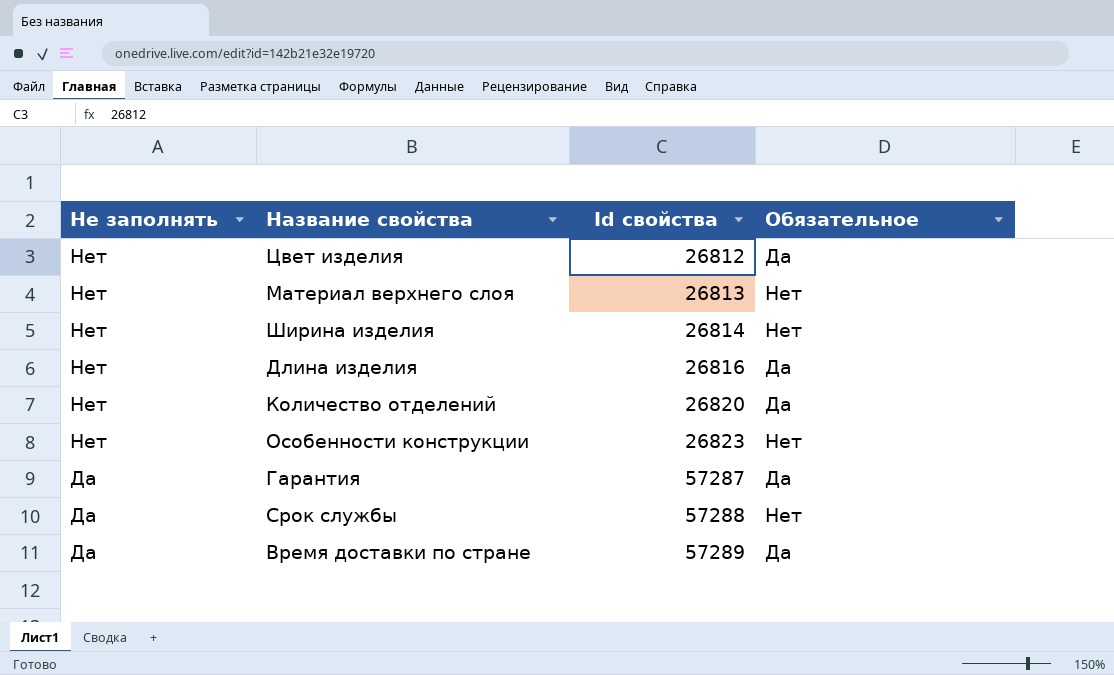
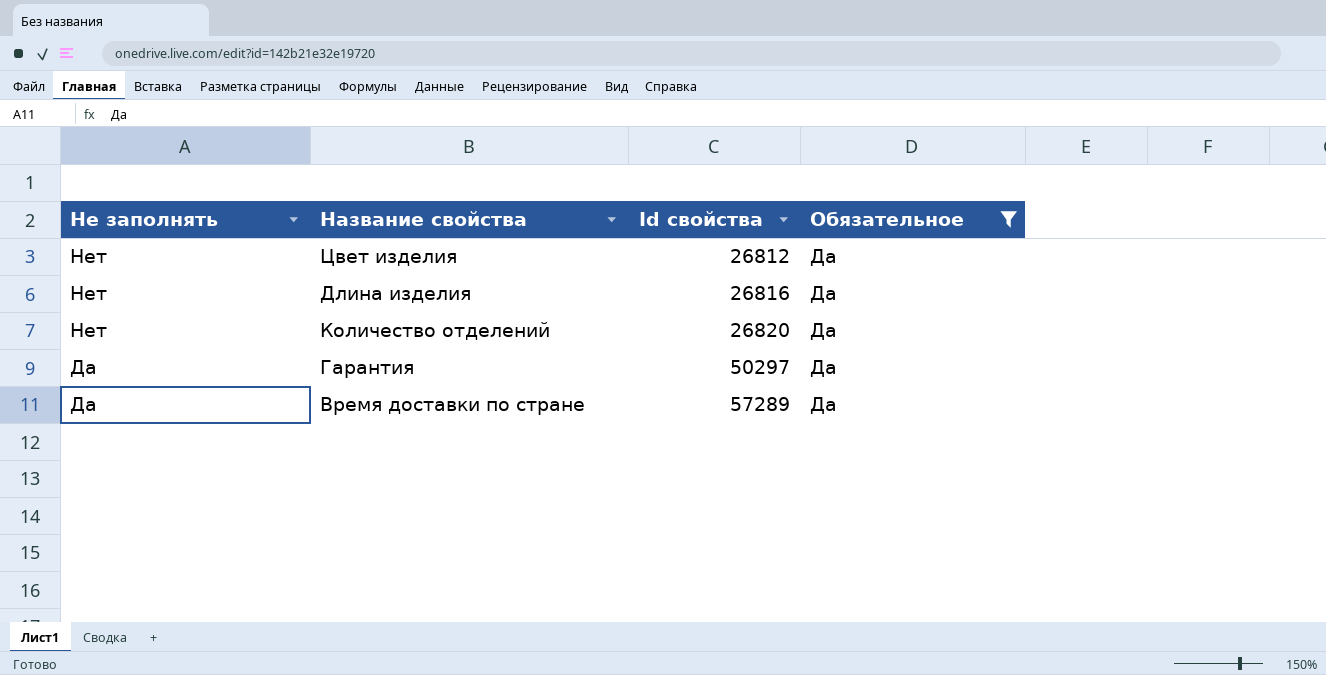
filter: none -> Обязательное = Да
Гарантия | Id свойства: 57287 -> 50297

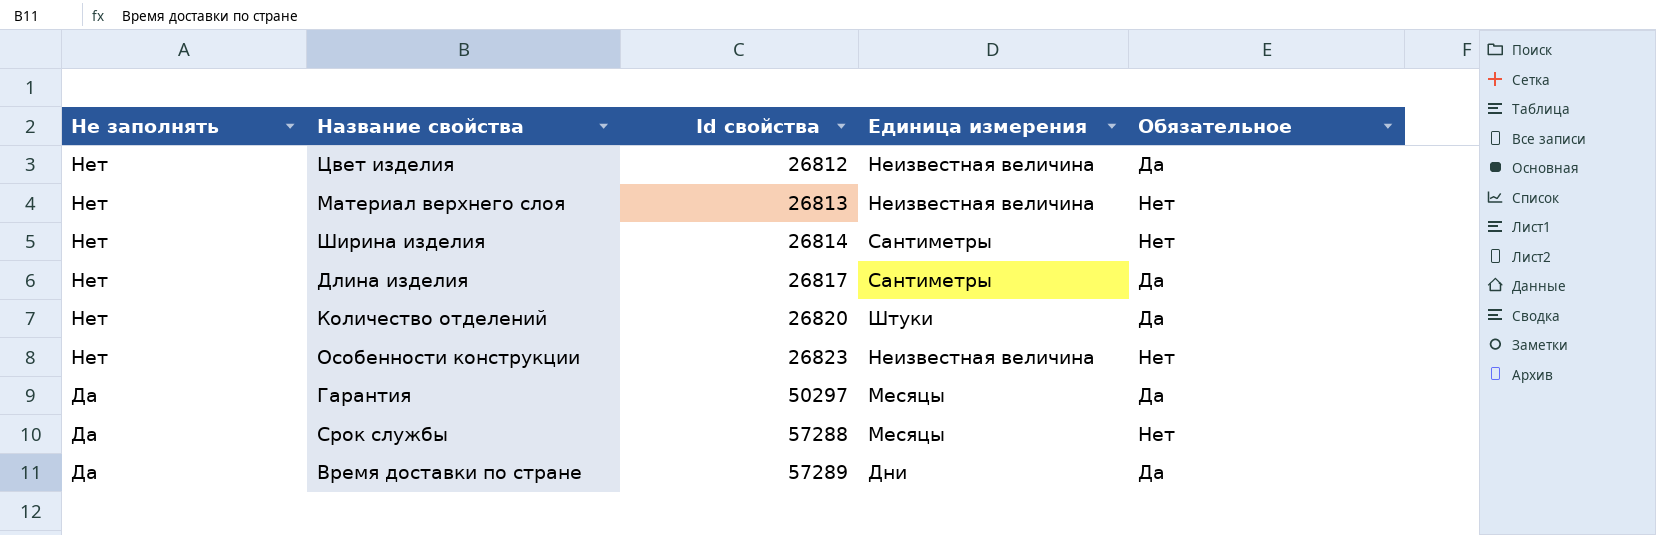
filter: Обязательное = Да -> none
column Единица измерения | position: none -> 4
Длина изделия | Id свойства: 26816 -> 26817

